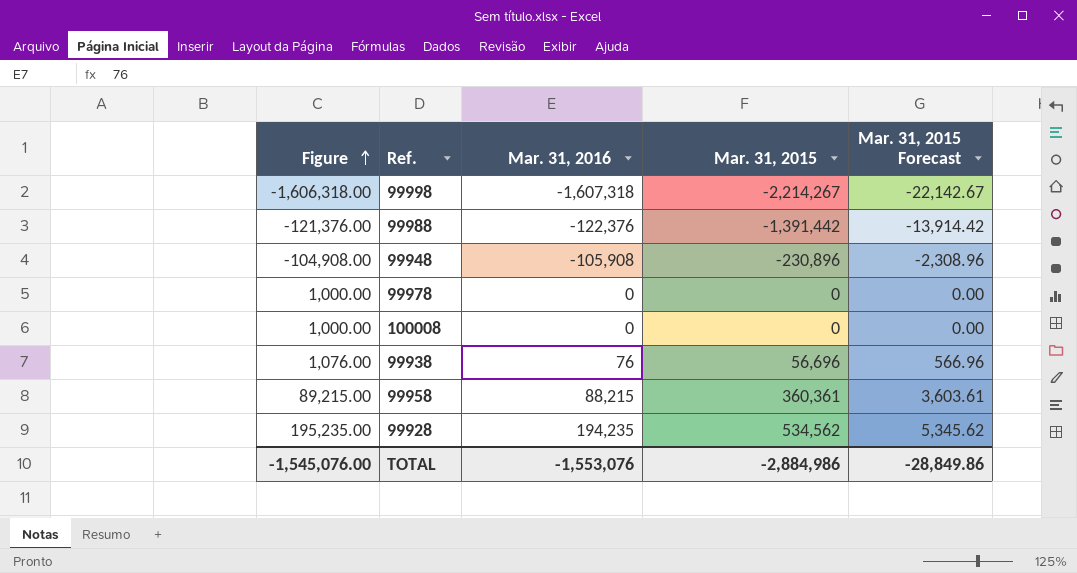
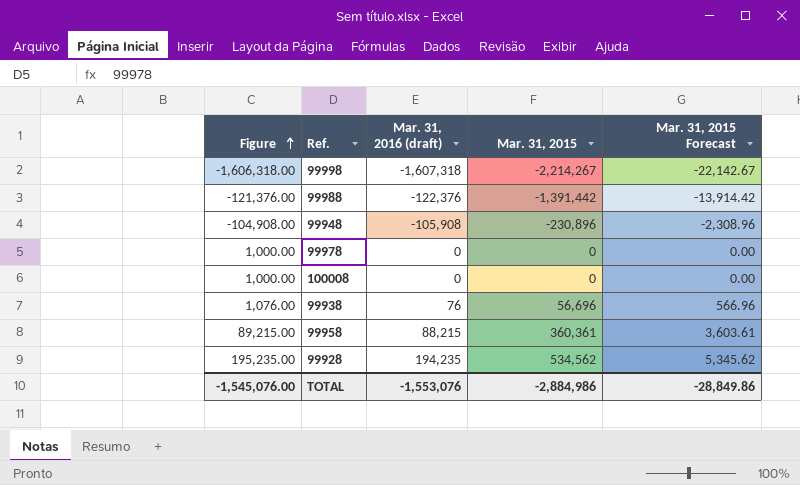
column name: Mar. 31, 2016 -> Mar. 31, 2016 (draft)

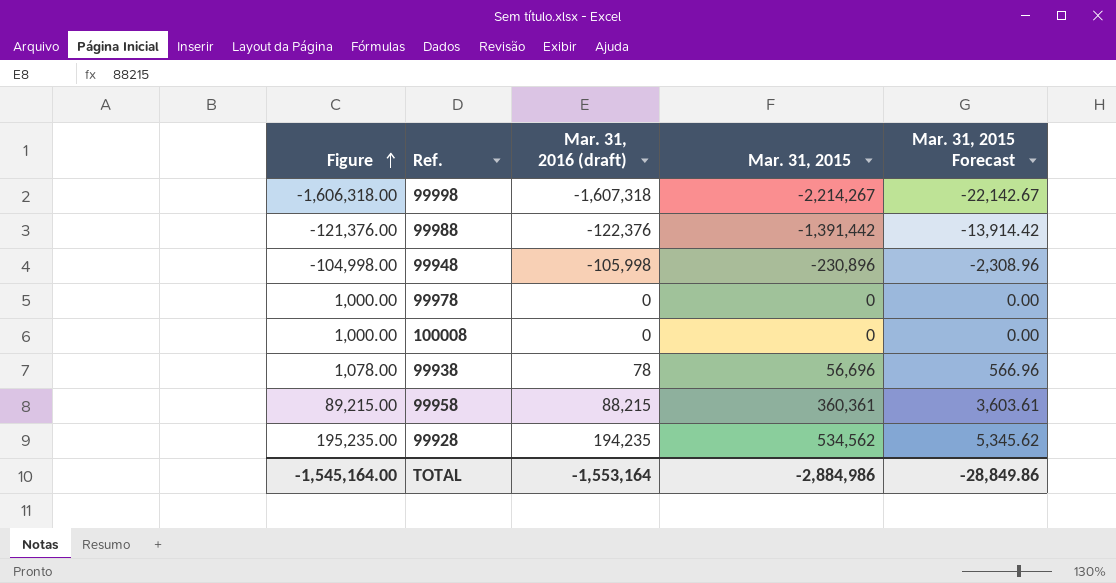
99948 | Figure: -104,908.00 -> -104,998.00
99948 | Mar. 31, 2016 (draft): -105,908 -> -105,998
99938 | Figure: 1,076.00 -> 1,078.00
99938 | Mar. 31, 2016 (draft): 76 -> 78
TOTAL | Figure: -1,545,076.00 -> -1,545,164.00
TOTAL | Mar. 31, 2016 (draft): -1,553,076 -> -1,553,164

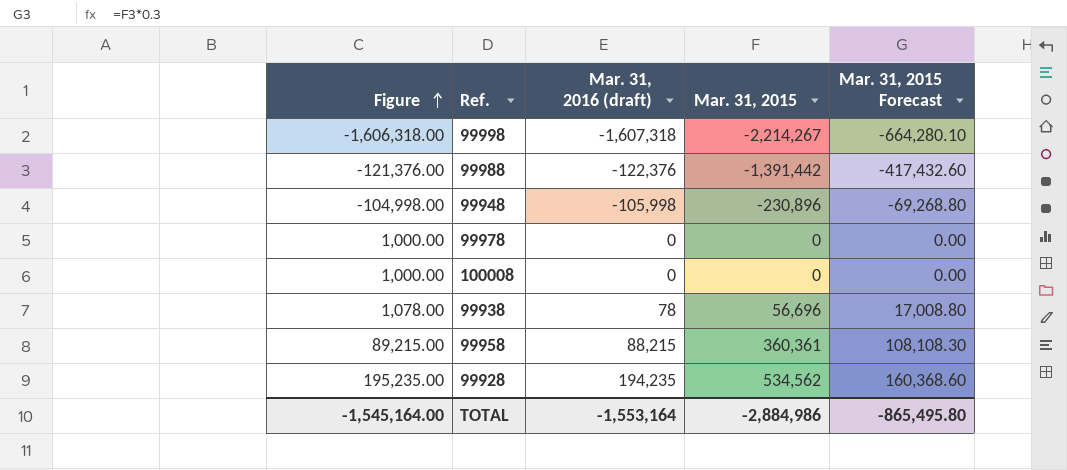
column Mar. 31, 2015 Forecast | formula: [Mar. 31, 2015] * 0.01 -> [Mar. 31, 2015] * 0.3
TOTAL | Mar. 31, 2015 Forecast: -28,849.86 -> -865,495.80

